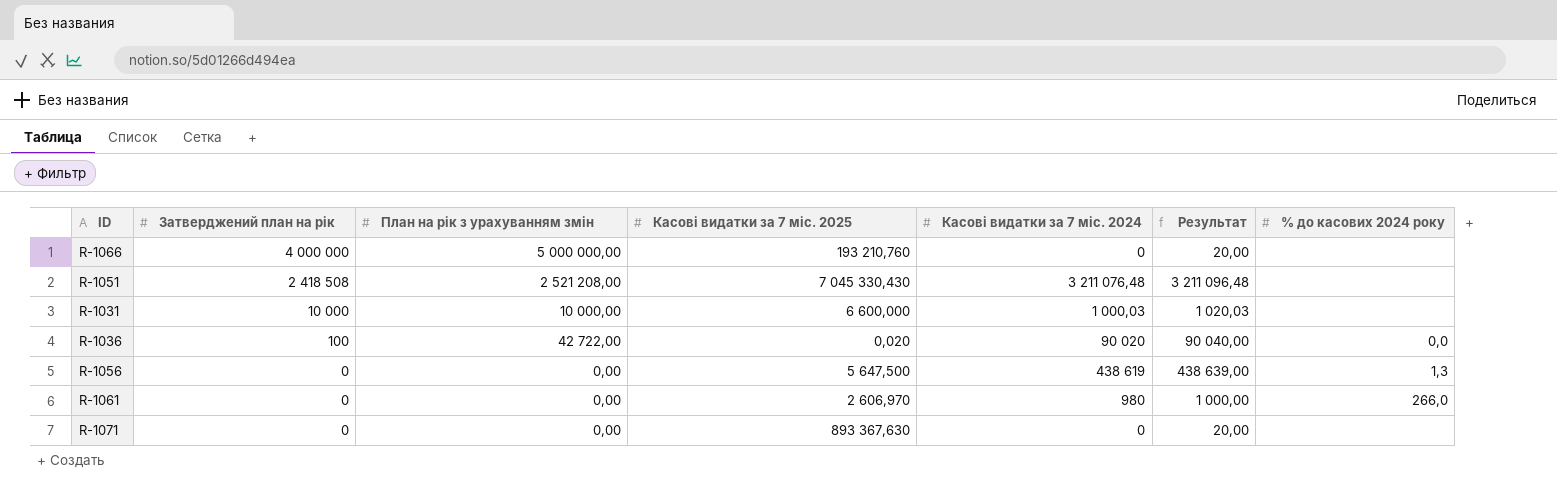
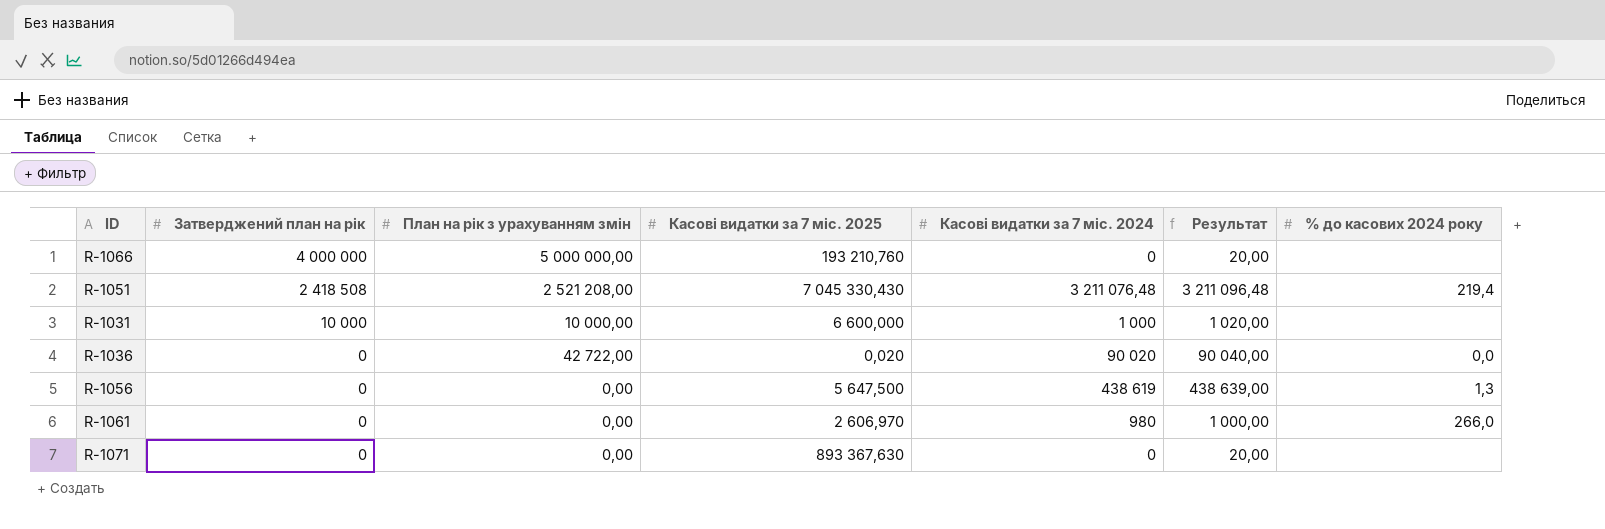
R-1051 | % до касових 2024 року: none -> 219,4
R-1031 | Касові видатки за 7 міс. 2024: 1 000,03 -> 1 000
R-1031 | Результат: 1 020,03 -> 1 020,00
R-1036 | Затверджений план на рік: 100 -> 0

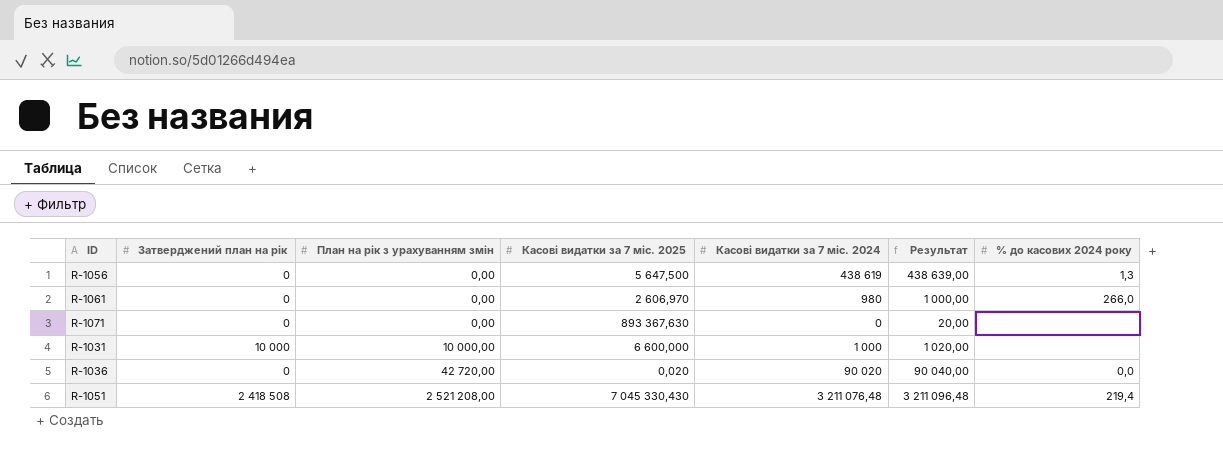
row order: Затверджений план на рік descending -> План на рік з урахуванням змін ascending
row R-1066: 4 000 000 | 5 000 000,00 | 193 210,760 | 0 | 20,00 | none -> none
R-1036 | План на рік з урахуванням змін: 42 722,00 -> 42 720,00

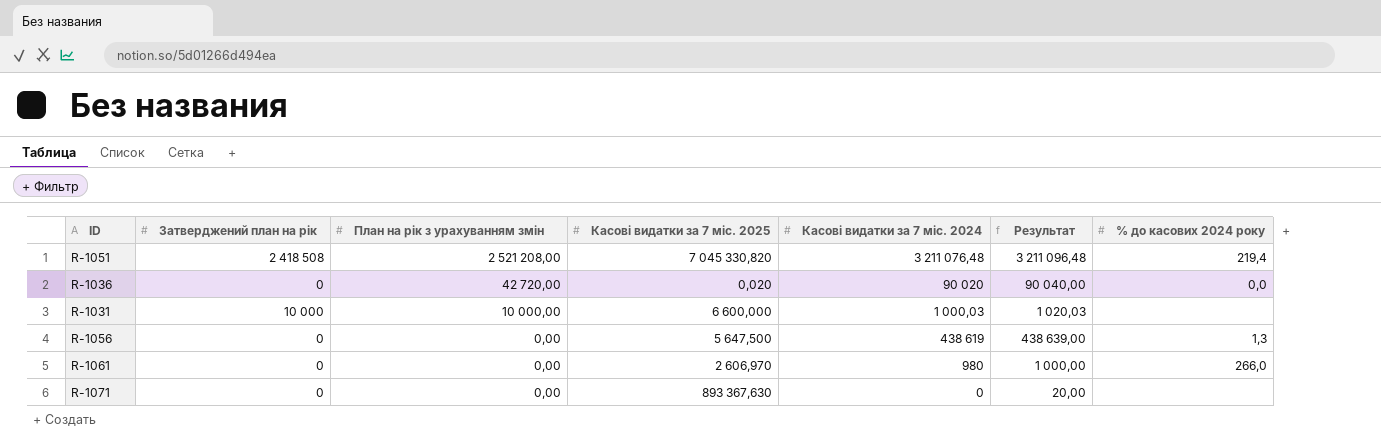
row order: План на рік з урахуванням змін ascending -> План на рік з урахуванням змін descending
R-1051 | Касові видатки за 7 міс. 2025: 7 045 330,430 -> 7 045 330,820
R-1031 | Касові видатки за 7 міс. 2024: 1 000 -> 1 000,03
R-1031 | Результат: 1 020,00 -> 1 020,03

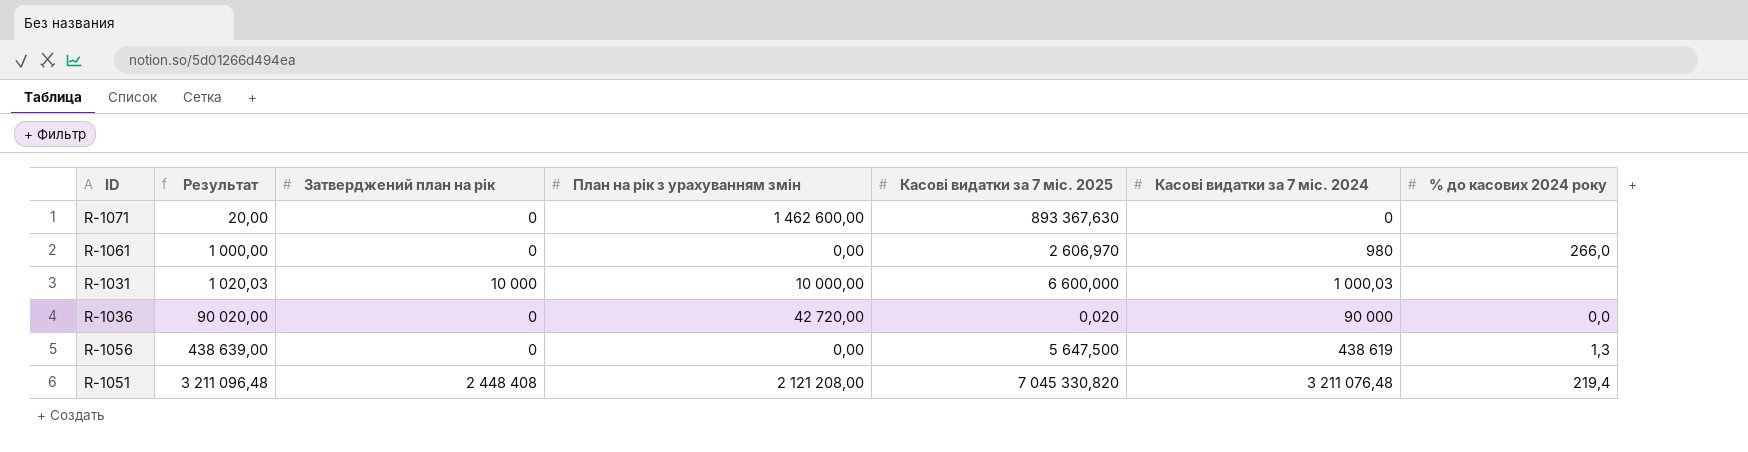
row order: План на рік з урахуванням змін descending -> Результат ascending
column Результат | position: 6 -> 2
R-1071 | План на рік з урахуванням змін: 0,00 -> 1 462 600,00
R-1036 | Результат: 90 040,00 -> 90 020,00
R-1036 | Касові видатки за 7 міс. 2024: 90 020 -> 90 000
R-1051 | Затверджений план на рік: 2 418 508 -> 2 448 408
R-1051 | План на рік з урахуванням змін: 2 521 208,00 -> 2 121 208,00

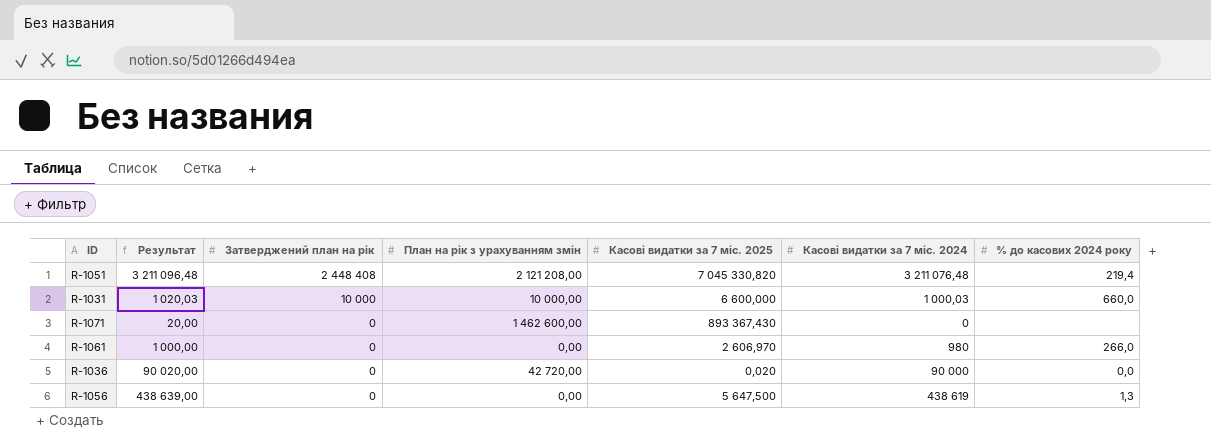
row order: Результат ascending -> Затверджений план на рік descending
R-1031 | % до касових 2024 року: none -> 660,0
R-1071 | Касові видатки за 7 міс. 2025: 893 367,630 -> 893 367,430

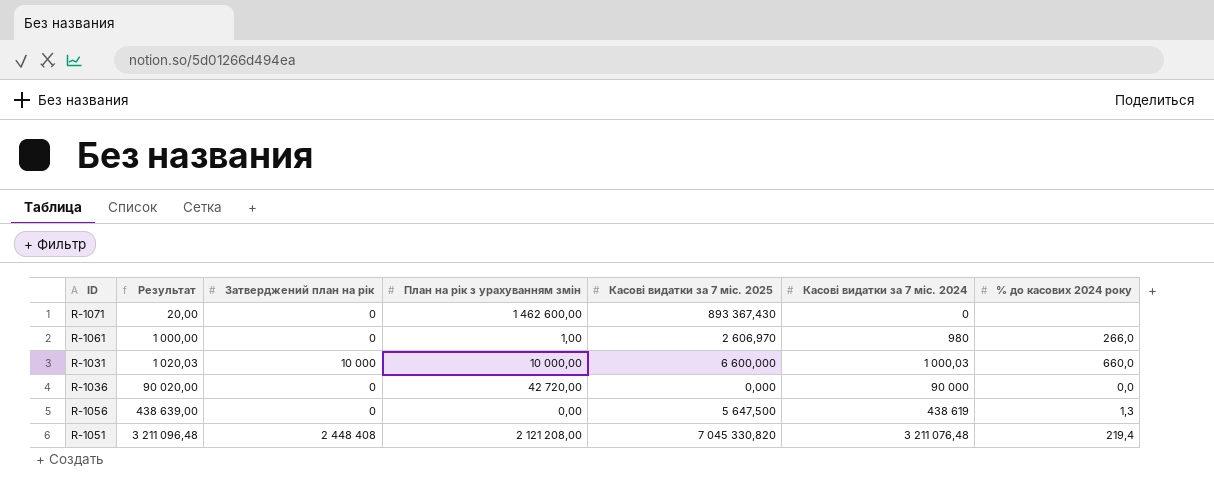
row order: Затверджений план на рік descending -> Результат ascending
R-1061 | План на рік з урахуванням змін: 0,00 -> 1,00
R-1036 | Касові видатки за 7 міс. 2025: 0,020 -> 0,000

